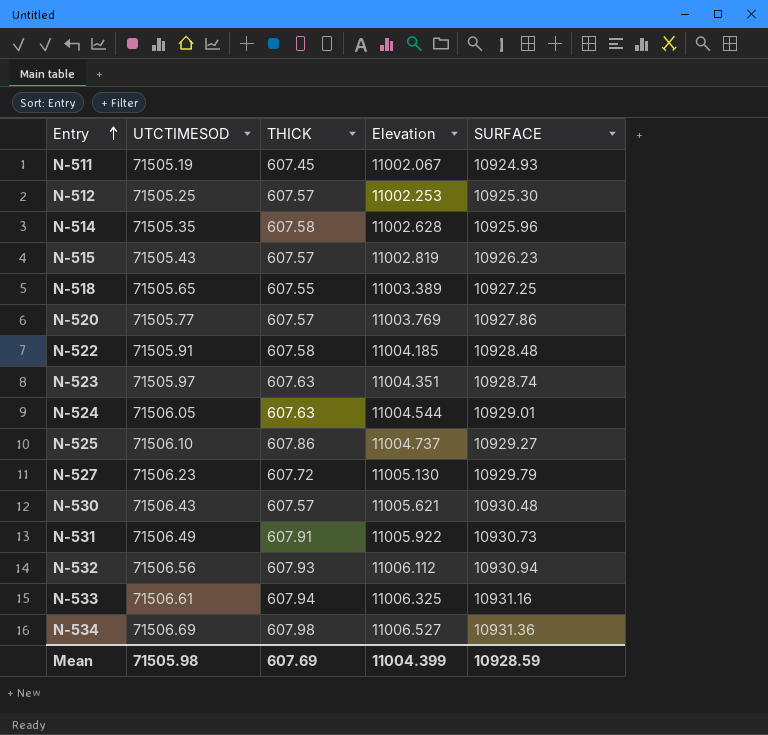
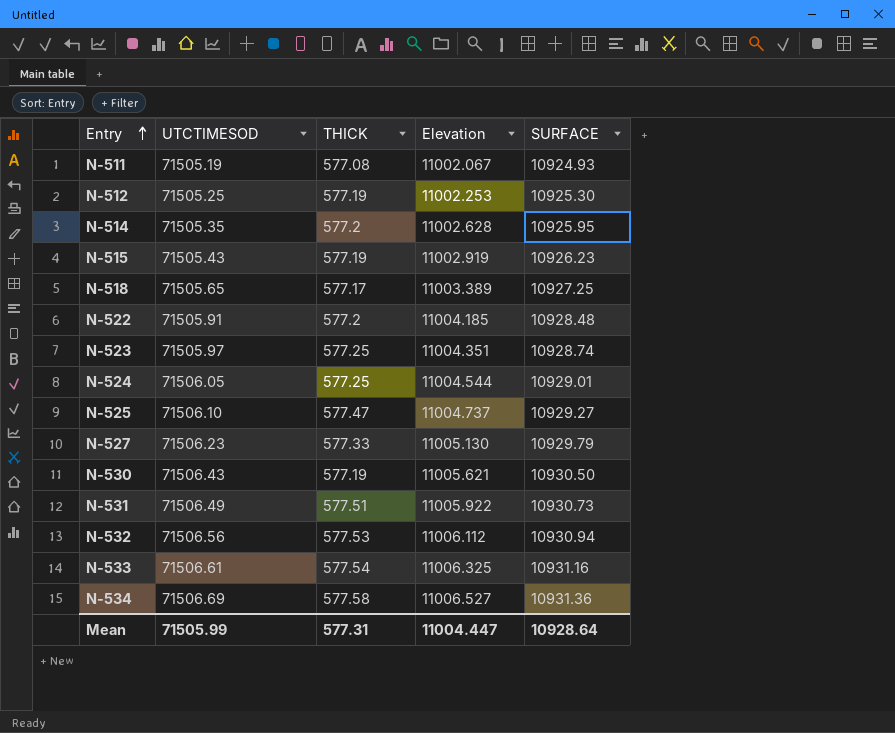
row N-520: 71505.77 | 607.57 | 11003.769 | 10927.86 -> none
N-511 | THICK: 607.45 -> 577.08
N-512 | THICK: 607.57 -> 577.19
N-514 | THICK: 607.58 -> 577.2
N-514 | SURFACE: 10925.96 -> 10925.95
N-515 | THICK: 607.57 -> 577.19
N-515 | Elevation: 11002.819 -> 11002.919
N-518 | THICK: 607.55 -> 577.17
N-522 | THICK: 607.58 -> 577.2
N-523 | THICK: 607.63 -> 577.25
N-524 | THICK: 607.63 -> 577.25
N-525 | THICK: 607.86 -> 577.47
N-527 | THICK: 607.72 -> 577.33
N-530 | THICK: 607.57 -> 577.19
N-530 | SURFACE: 10930.48 -> 10930.50
N-531 | THICK: 607.91 -> 577.51
N-532 | THICK: 607.93 -> 577.53
N-533 | THICK: 607.94 -> 577.54
N-534 | THICK: 607.98 -> 577.58
Mean | UTCTIMESOD: 71505.98 -> 71505.99
Mean | THICK: 607.69 -> 577.31
Mean | Elevation: 11004.399 -> 11004.447
Mean | SURFACE: 10928.59 -> 10928.64

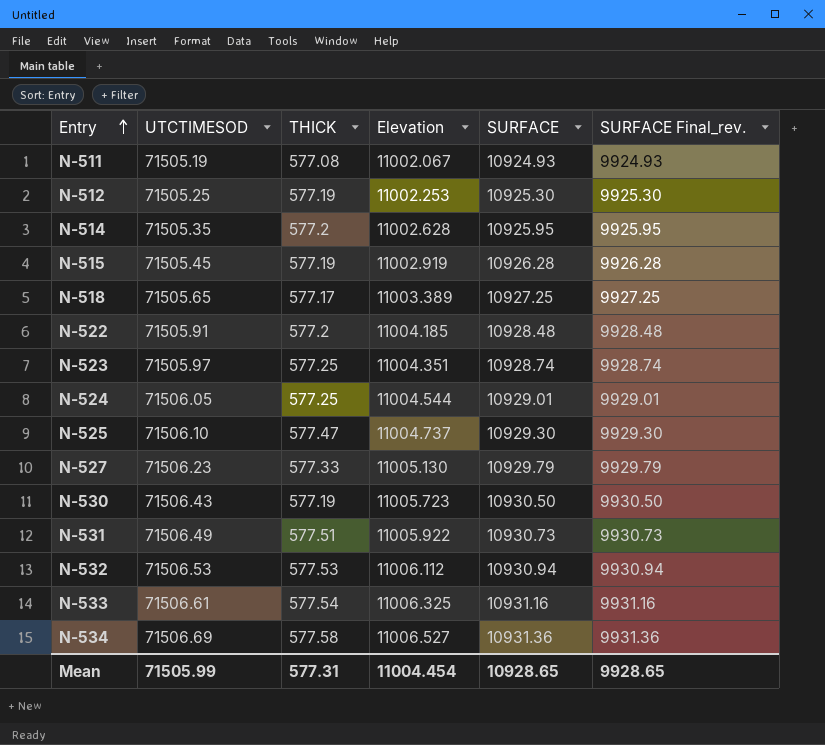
column SURFACE Final_rev. | formula: none -> [SURFACE] - 1000
N-515 | UTCTIMESOD: 71505.43 -> 71505.45
N-515 | SURFACE: 10926.23 -> 10926.28
N-525 | SURFACE: 10929.27 -> 10929.30
N-530 | Elevation: 11005.621 -> 11005.723
N-532 | UTCTIMESOD: 71506.56 -> 71506.53
Mean | Elevation: 11004.447 -> 11004.454
Mean | SURFACE: 10928.64 -> 10928.65

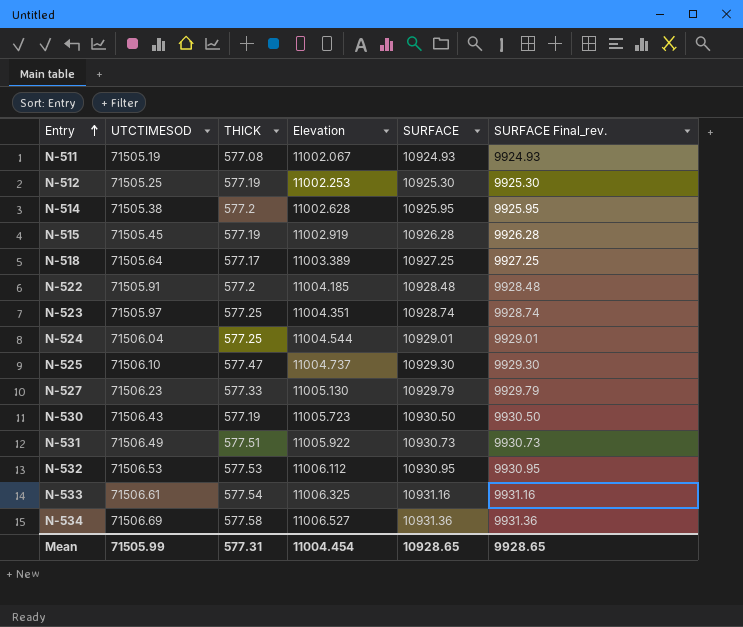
N-514 | UTCTIMESOD: 71505.35 -> 71505.38
N-518 | UTCTIMESOD: 71505.65 -> 71505.64
N-524 | UTCTIMESOD: 71506.05 -> 71506.04
N-532 | SURFACE: 10930.94 -> 10930.95
N-532 | SURFACE Final_rev.: 9930.94 -> 9930.95

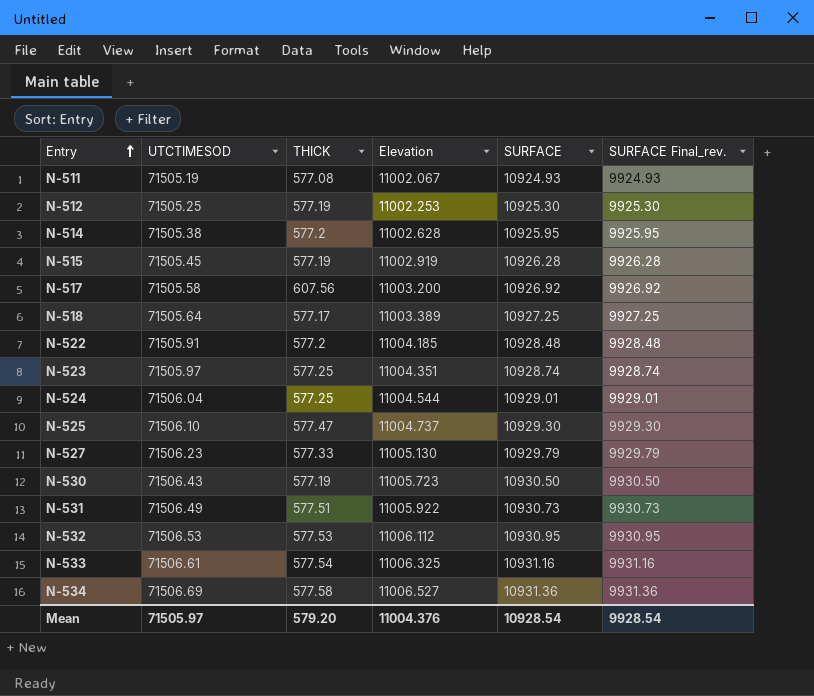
row N-517: none -> 71505.58 | 607.56 | 11003.200 | 10926.92 | 9926.92
Mean | UTCTIMESOD: 71505.99 -> 71505.97
Mean | THICK: 577.31 -> 579.20
Mean | Elevation: 11004.454 -> 11004.376
Mean | SURFACE: 10928.65 -> 10928.54
Mean | SURFACE Final_rev.: 9928.65 -> 9928.54

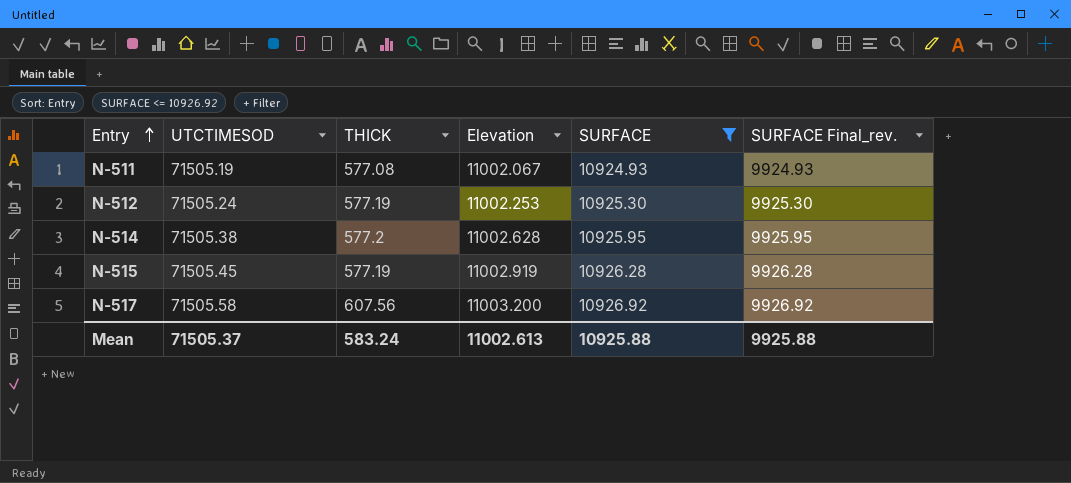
filter: none -> SURFACE <= 10926.92
N-512 | UTCTIMESOD: 71505.25 -> 71505.24
Mean | UTCTIMESOD: 71505.97 -> 71505.37
Mean | THICK: 579.20 -> 583.24
Mean | Elevation: 11004.376 -> 11002.613
Mean | SURFACE: 10928.54 -> 10925.88
Mean | SURFACE Final_rev.: 9928.54 -> 9925.88

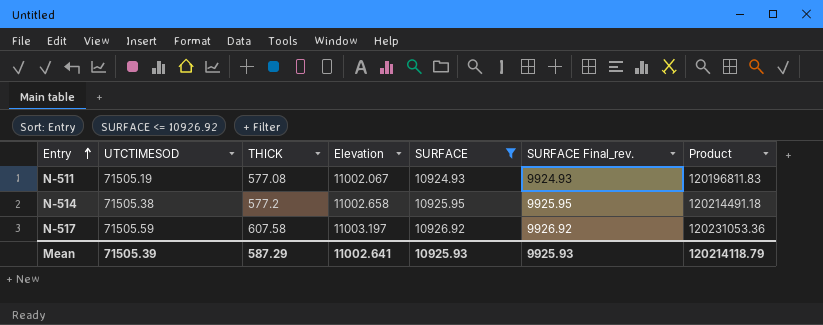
column Product | formula: none -> [Elevation] * [SURFACE]
row N-512: 71505.24 | 577.19 | 11002.253 | 10925.30 | 9925.30 -> none
row N-515: 71505.45 | 577.19 | 11002.919 | 10926.28 | 9926.28 -> none
N-514 | Elevation: 11002.628 -> 11002.658
N-517 | UTCTIMESOD: 71505.58 -> 71505.59
N-517 | THICK: 607.56 -> 607.58
N-517 | Elevation: 11003.200 -> 11003.197
Mean | UTCTIMESOD: 71505.37 -> 71505.39
Mean | THICK: 583.24 -> 587.29
Mean | Elevation: 11002.613 -> 11002.641
Mean | SURFACE: 10925.88 -> 10925.93
Mean | SURFACE Final_rev.: 9925.88 -> 9925.93

